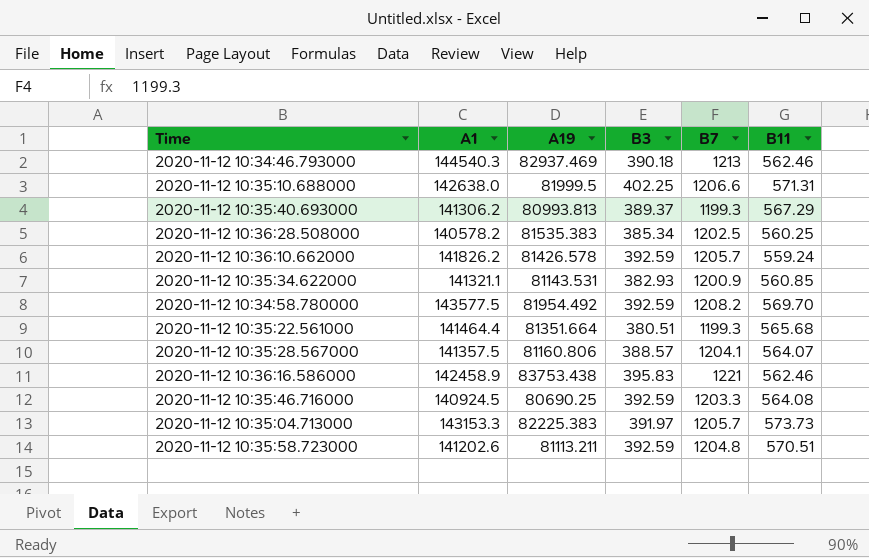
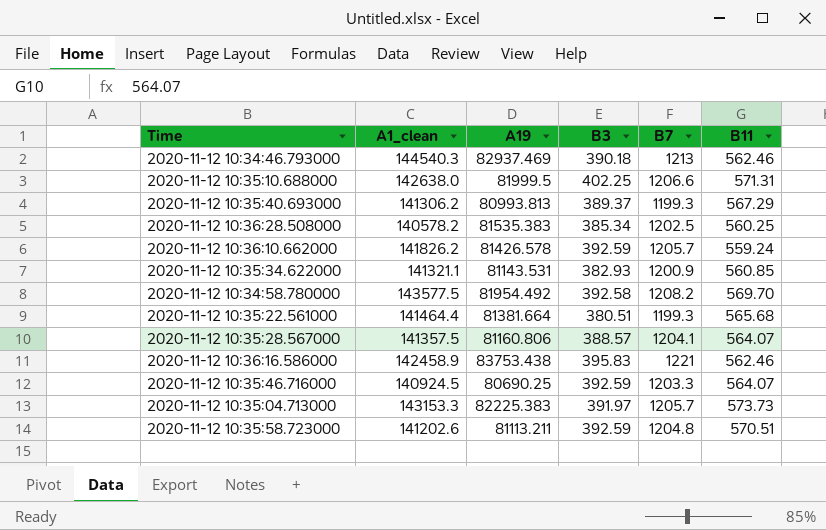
column name: A1 -> A1_clean
2020-11-12 10:34:58.780000 | B3: 392.59 -> 392.58
2020-11-12 10:35:22.561000 | A19: 81351.664 -> 81381.664
2020-11-12 10:35:46.716000 | B11: 564.08 -> 564.07

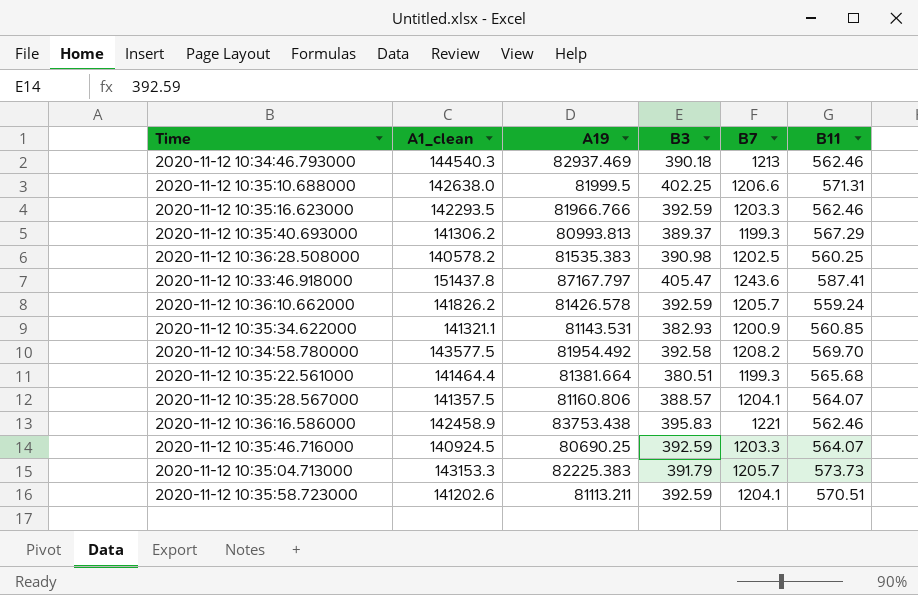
row 2020-11-12 10:35:16.623000: none -> 142293.5 | 81966.766 | 392.59 | 1203.3 | 562.46
2020-11-12 10:36:28.508000 | B3: 385.34 -> 390.98
row 2020-11-12 10:33:46.918000: none -> 151437.8 | 87167.797 | 405.47 | 1243.6 | 587.41
2020-11-12 10:35:04.713000 | B3: 391.97 -> 391.79
2020-11-12 10:35:58.723000 | B7: 1204.8 -> 1204.1

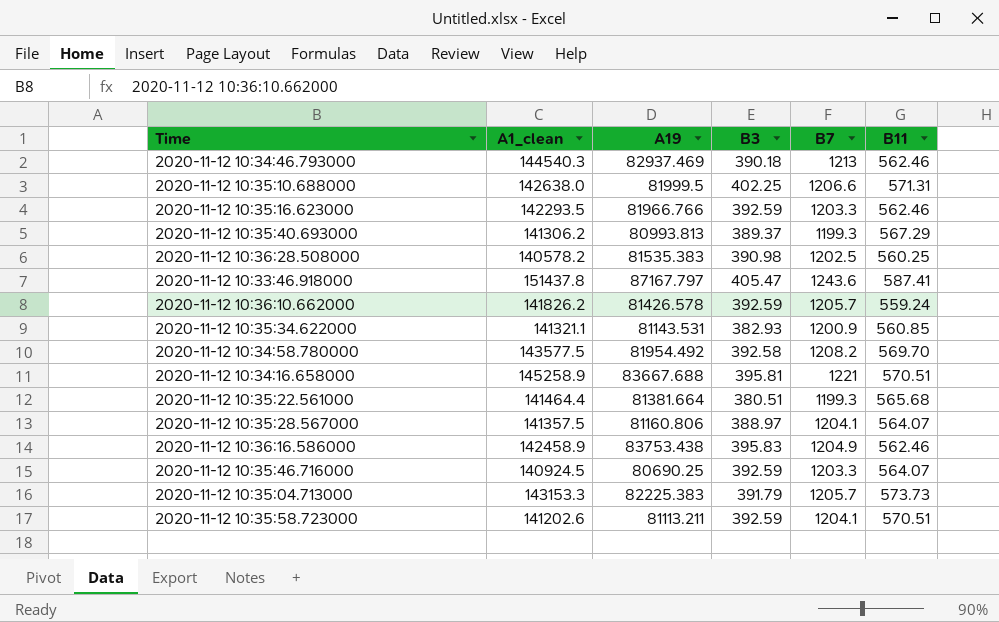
row 2020-11-12 10:34:16.658000: none -> 145258.9 | 83667.688 | 395.81 | 1221 | 570.51
2020-11-12 10:35:28.567000 | B3: 388.57 -> 388.97
2020-11-12 10:36:16.586000 | B7: 1221 -> 1204.9

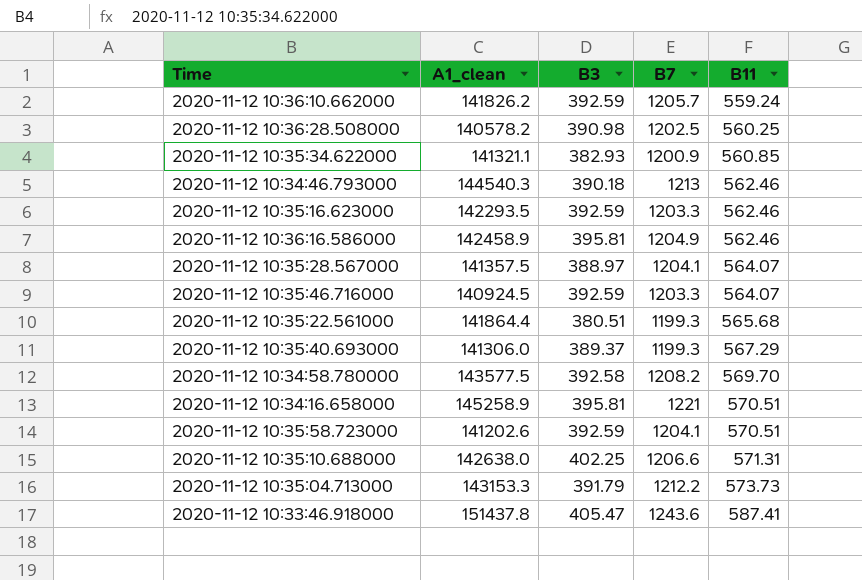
row order: none -> B11 ascending
column A19 | position: 3 -> none
2020-11-12 10:36:16.586000 | B3: 395.83 -> 395.81
2020-11-12 10:35:22.561000 | A1_clean: 141464.4 -> 141864.4
2020-11-12 10:35:40.693000 | A1_clean: 141306.2 -> 141306.0
2020-11-12 10:35:04.713000 | B7: 1205.7 -> 1212.2

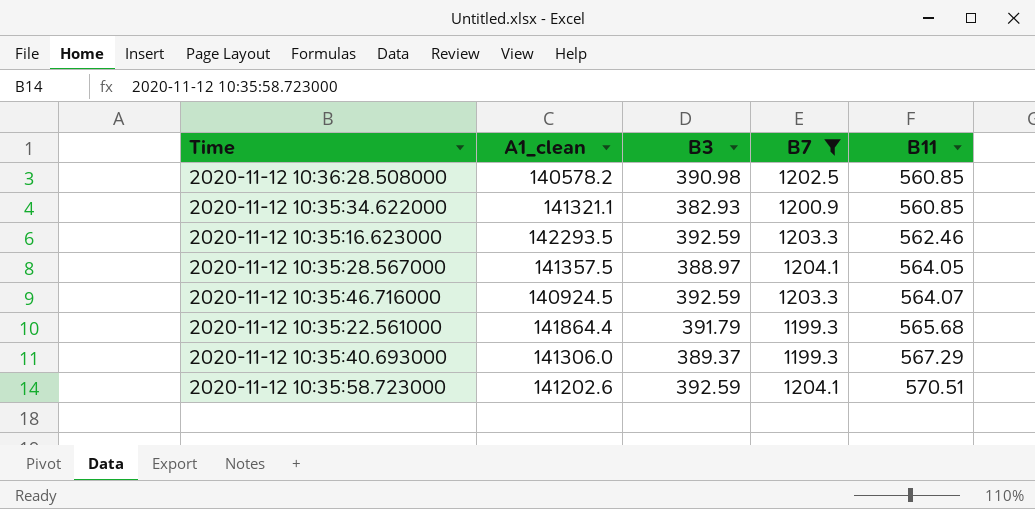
filter: none -> B7 <= 1204.1
2020-11-12 10:36:28.508000 | B11: 560.25 -> 560.85
2020-11-12 10:35:28.567000 | B11: 564.07 -> 564.05
2020-11-12 10:35:22.561000 | B3: 380.51 -> 391.79

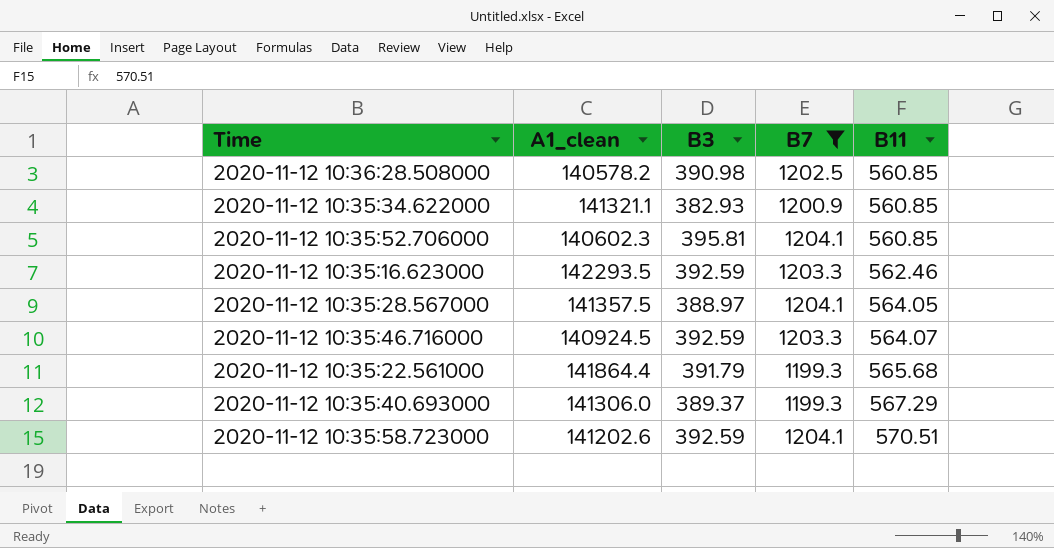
row 2020-11-12 10:35:52.706000: none -> 140602.3 | 395.81 | 1204.1 | 560.85

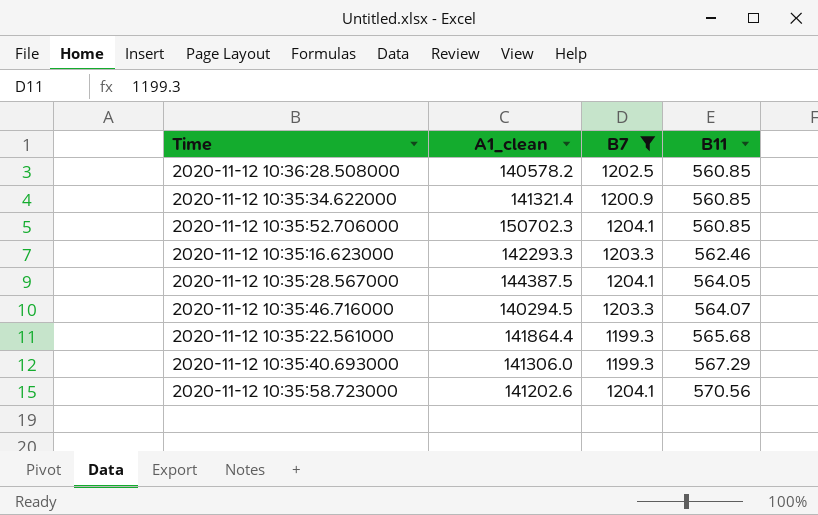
column B3 | position: 3 -> none
2020-11-12 10:35:34.622000 | A1_clean: 141321.1 -> 141321.4
2020-11-12 10:35:52.706000 | A1_clean: 140602.3 -> 150702.3
2020-11-12 10:35:16.623000 | A1_clean: 142293.5 -> 142293.3
2020-11-12 10:35:28.567000 | A1_clean: 141357.5 -> 144387.5
2020-11-12 10:35:46.716000 | A1_clean: 140924.5 -> 140294.5
2020-11-12 10:35:58.723000 | B11: 570.51 -> 570.56

